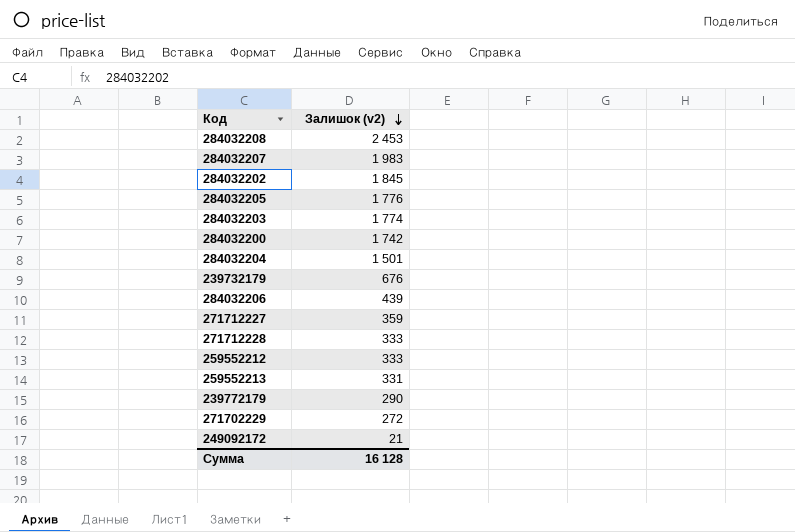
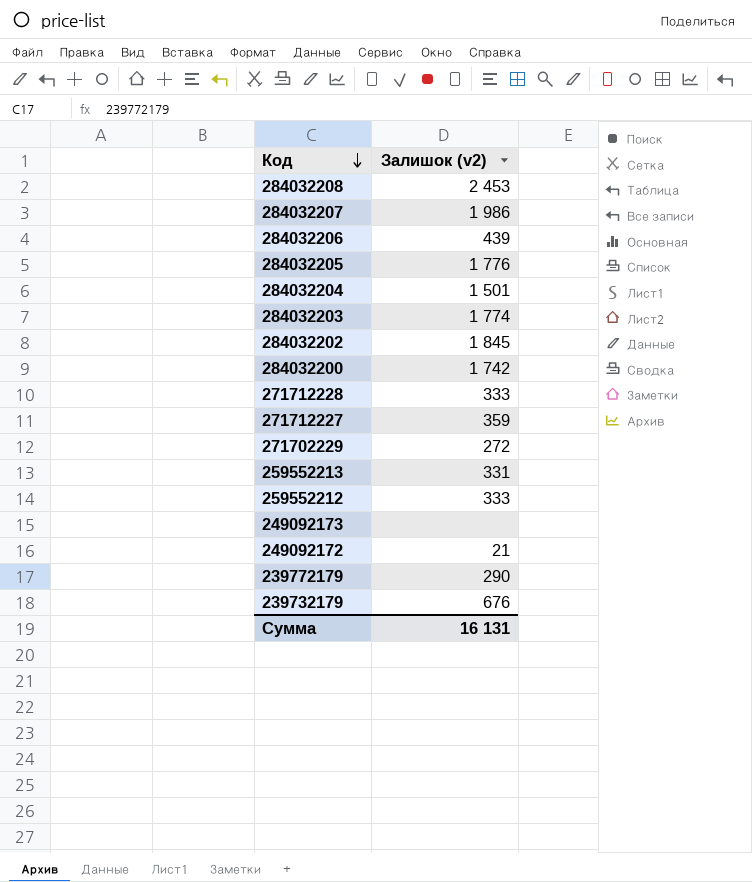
row order: Залишок (v2) descending -> Код descending
284032207 | Залишок (v2): 1 983 -> 1 986
row 249092173: none -> none
Сумма | Залишок (v2): 16 128 -> 16 131

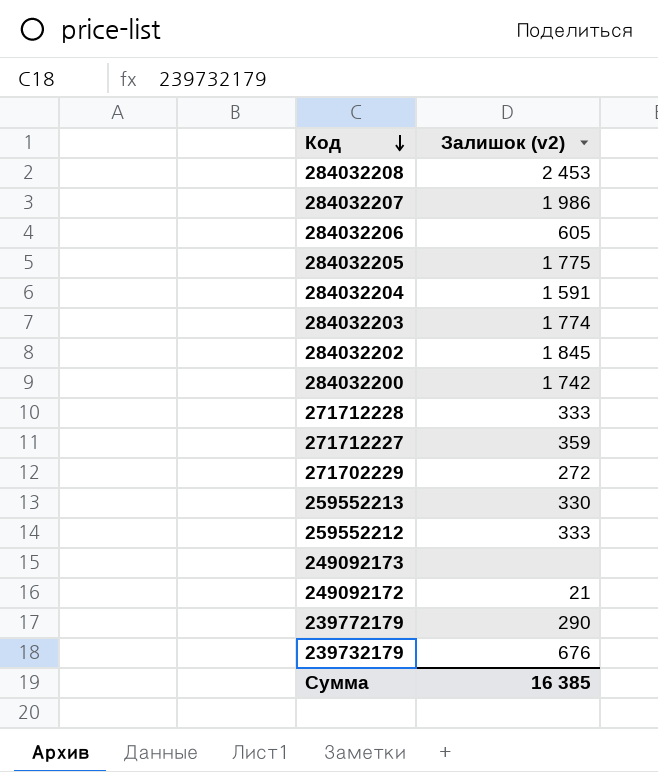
284032206 | Залишок (v2): 439 -> 605
284032205 | Залишок (v2): 1 776 -> 1 775
284032204 | Залишок (v2): 1 501 -> 1 591
259552213 | Залишок (v2): 331 -> 330
Сумма | Залишок (v2): 16 131 -> 16 385

